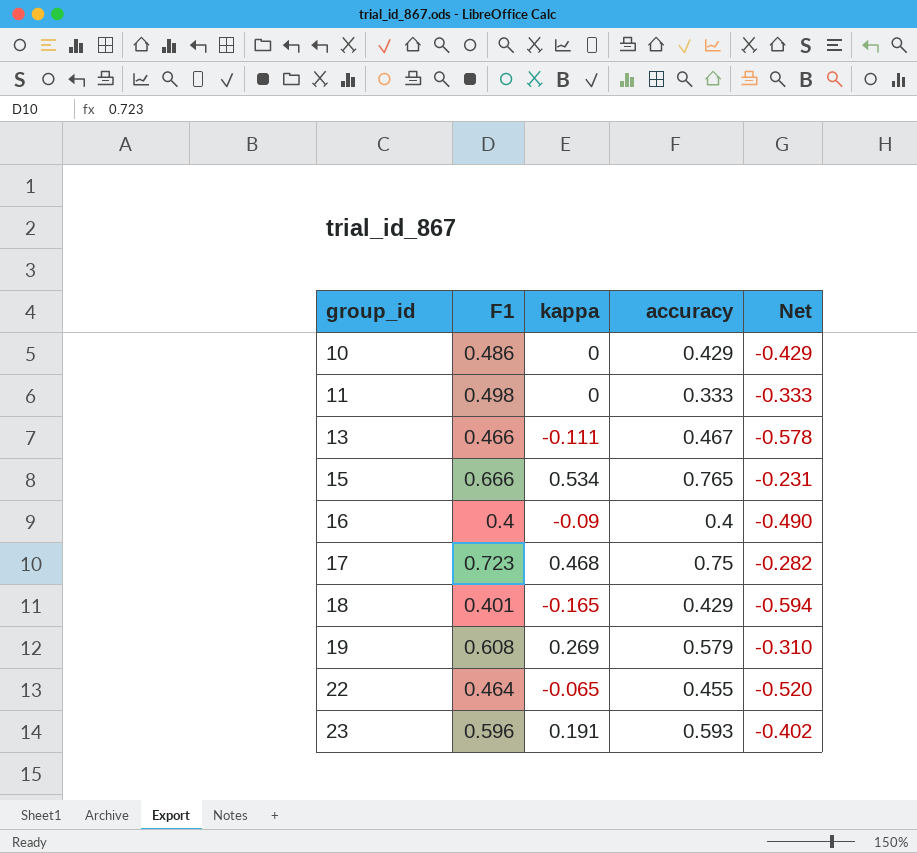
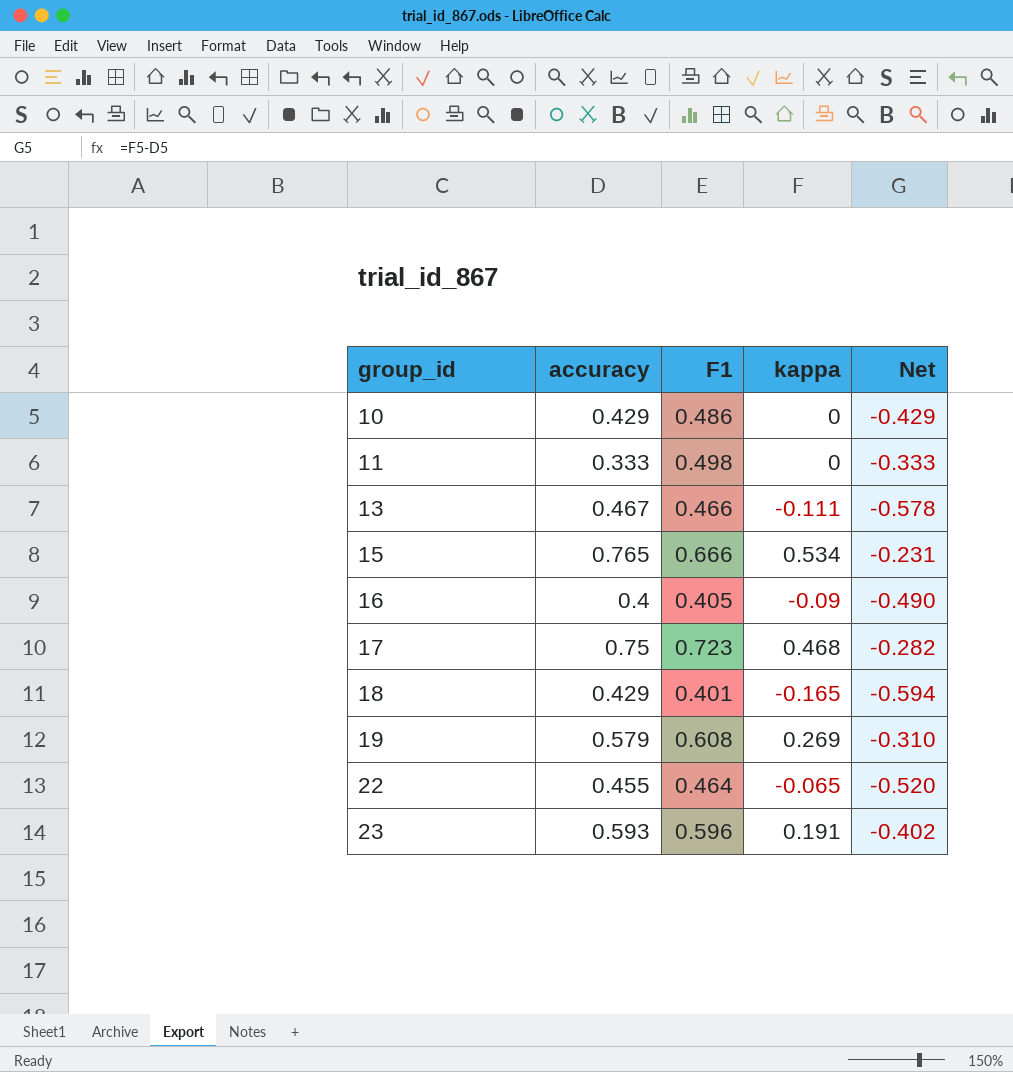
column accuracy | position: 4 -> 2
16 | F1: 0.4 -> 0.405

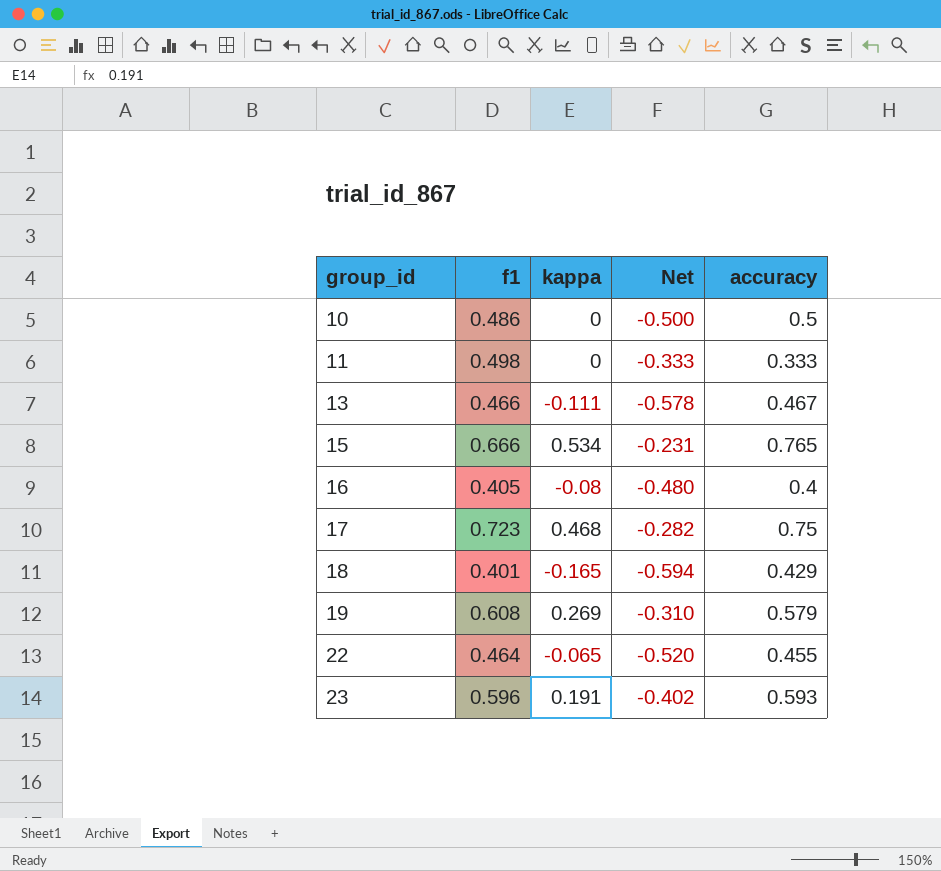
column name: F1 -> f1
column accuracy | position: 2 -> 5
10 | Net: -0.429 -> -0.500
10 | accuracy: 0.429 -> 0.5
16 | kappa: -0.09 -> -0.08
16 | Net: -0.490 -> -0.480

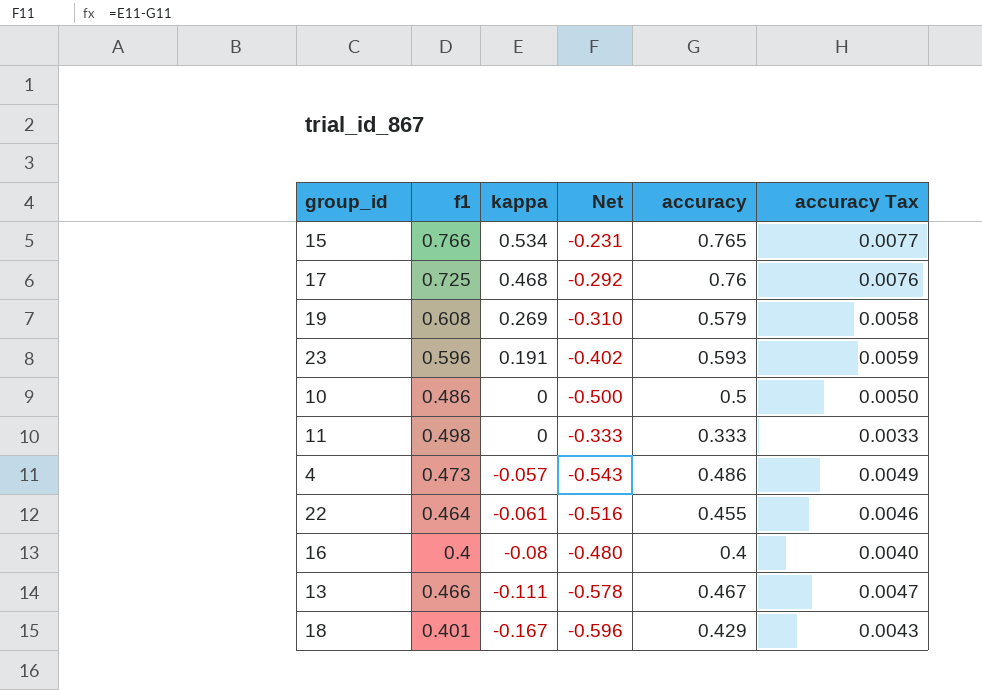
row order: group_id ascending -> kappa descending
column accuracy Tax | formula: none -> [accuracy] * 0.01
15 | f1: 0.666 -> 0.766
17 | f1: 0.723 -> 0.725
17 | Net: -0.282 -> -0.292
17 | accuracy: 0.75 -> 0.76
row 4: none -> 0.473 | -0.057 | -0.543 | 0.486 | 0.0049
22 | kappa: -0.065 -> -0.061
22 | Net: -0.520 -> -0.516
16 | f1: 0.405 -> 0.4
18 | kappa: -0.165 -> -0.167
18 | Net: -0.594 -> -0.596

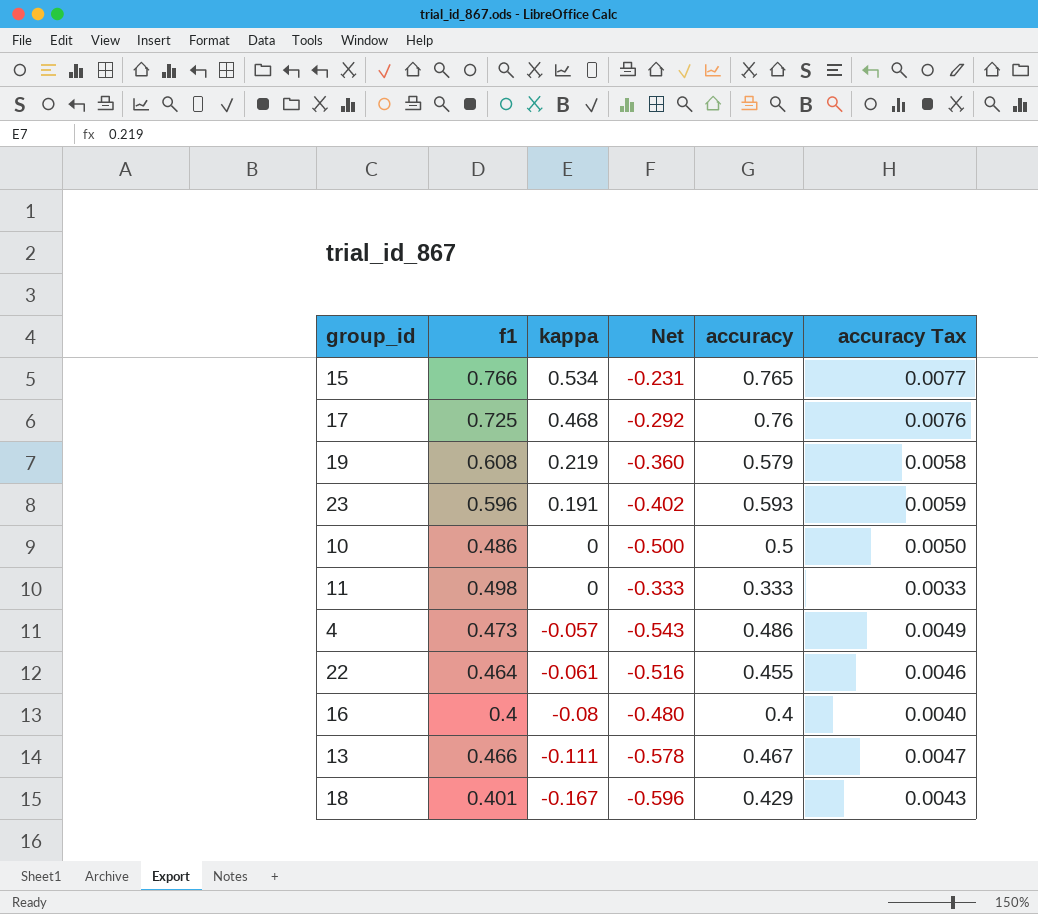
19 | kappa: 0.269 -> 0.219
19 | Net: -0.310 -> -0.360

